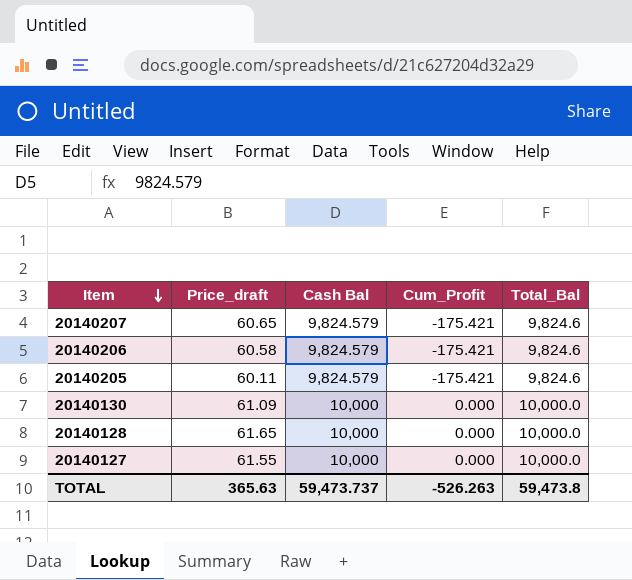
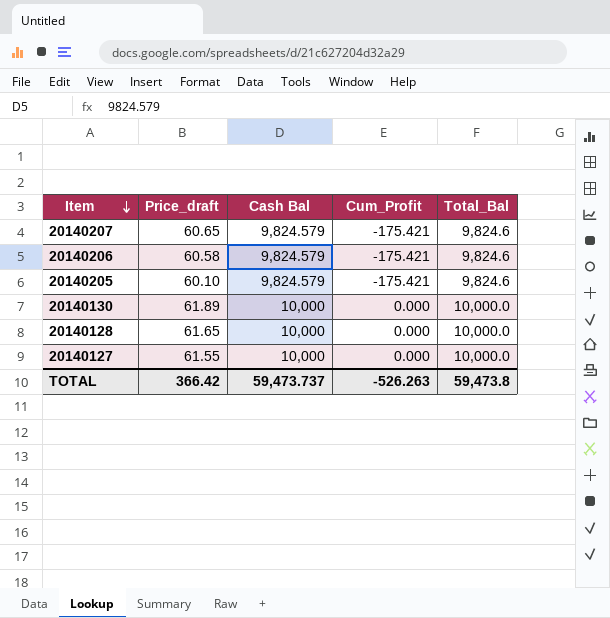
20140205 | Price_draft: 60.11 -> 60.10
20140130 | Price_draft: 61.09 -> 61.89
TOTAL | Price_draft: 365.63 -> 366.42

